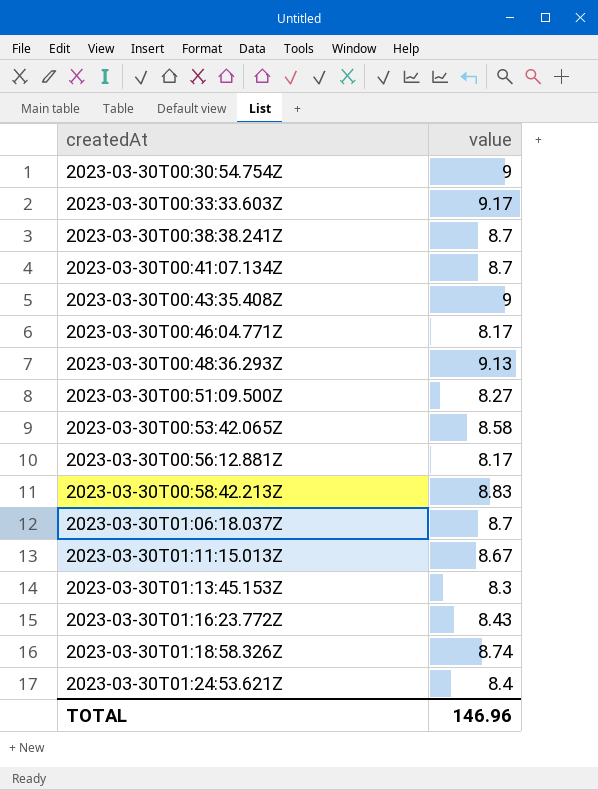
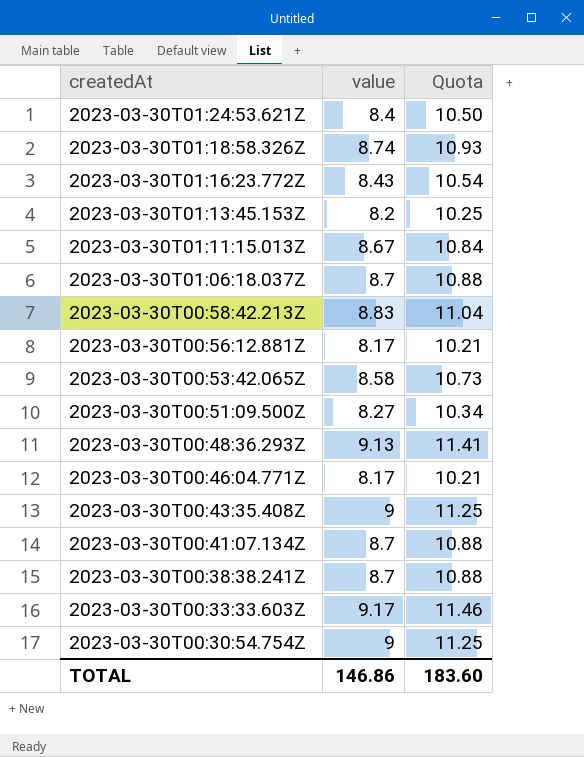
row order: createdAt ascending -> createdAt descending
column Quota | formula: none -> [value] * 1.25
2023-03-30T01:13:45.153Z | value: 8.3 -> 8.2
TOTAL | value: 146.96 -> 146.86

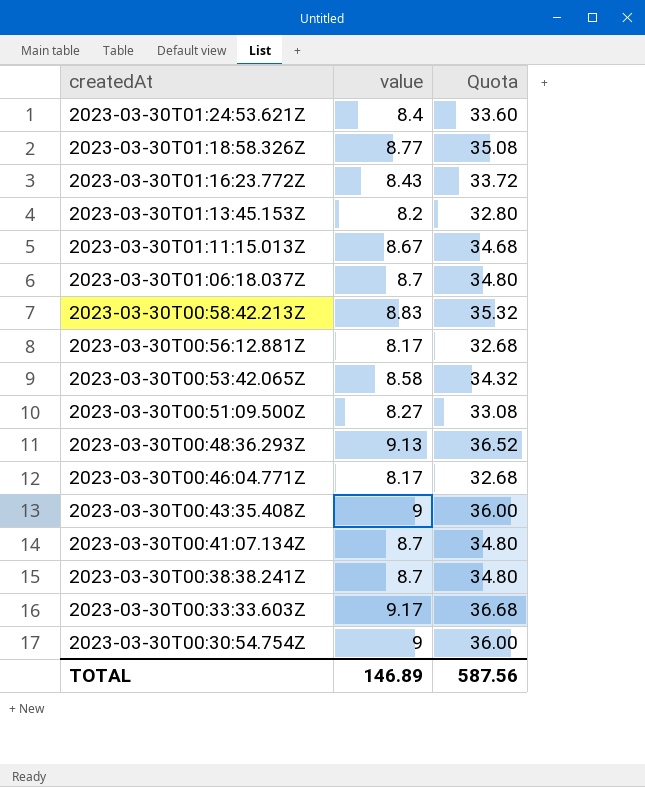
column Quota | formula: [value] * 1.25 -> [value] * 4
2023-03-30T01:18:58.326Z | value: 8.74 -> 8.77
TOTAL | value: 146.86 -> 146.89
TOTAL | Quota: 183.60 -> 587.56

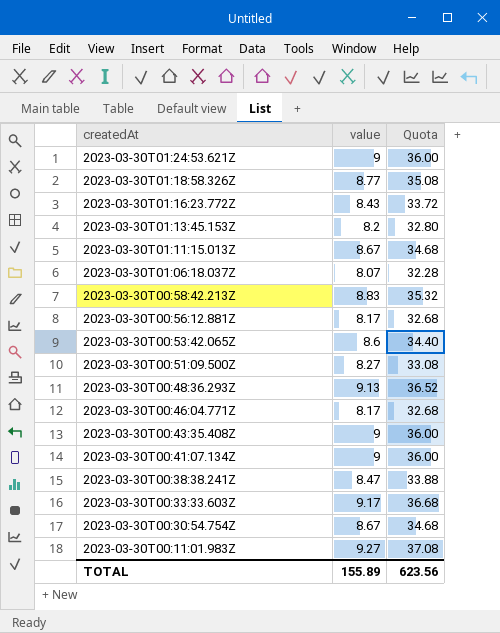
2023-03-30T01:24:53.621Z | value: 8.4 -> 9
2023-03-30T01:24:53.621Z | Quota: 33.60 -> 36.00
2023-03-30T01:06:18.037Z | value: 8.7 -> 8.07
2023-03-30T01:06:18.037Z | Quota: 34.80 -> 32.28
2023-03-30T00:53:42.065Z | value: 8.58 -> 8.6
2023-03-30T00:53:42.065Z | Quota: 34.32 -> 34.40
2023-03-30T00:41:07.134Z | value: 8.7 -> 9
2023-03-30T00:41:07.134Z | Quota: 34.80 -> 36.00
2023-03-30T00:38:38.241Z | value: 8.7 -> 8.47
2023-03-30T00:38:38.241Z | Quota: 34.80 -> 33.88
2023-03-30T00:30:54.754Z | value: 9 -> 8.67
2023-03-30T00:30:54.754Z | Quota: 36.00 -> 34.68
row 2023-03-30T00:11:01.983Z: none -> 9.27 | 37.08
TOTAL | value: 146.89 -> 155.89
TOTAL | Quota: 587.56 -> 623.56

